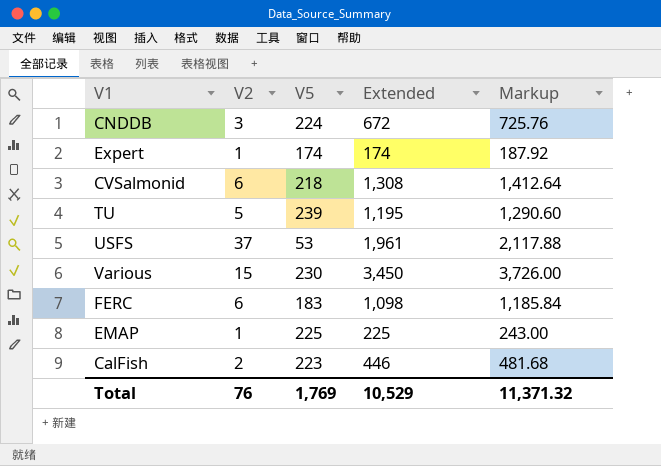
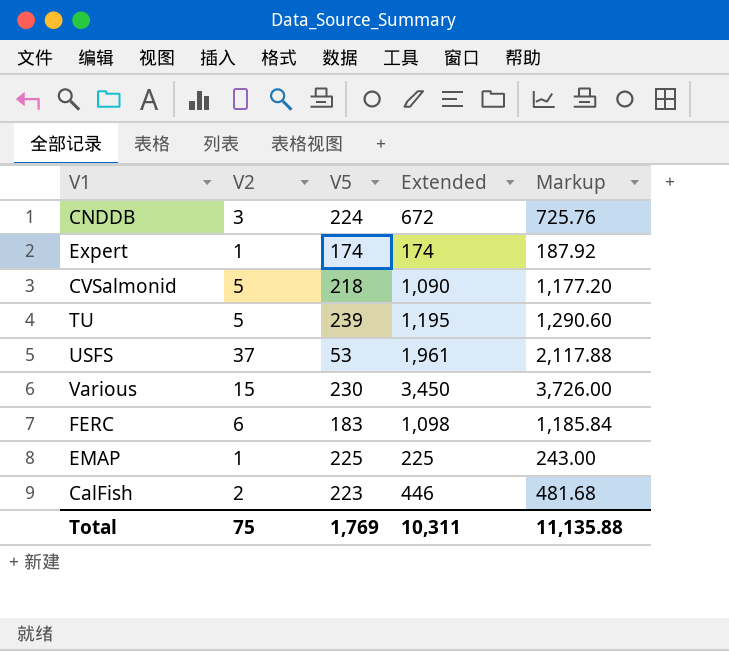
CVSalmonid | V2: 6 -> 5
CVSalmonid | Extended: 1,308 -> 1,090
CVSalmonid | Markup: 1,412.64 -> 1,177.20
Total | V2: 76 -> 75
Total | Extended: 10,529 -> 10,311
Total | Markup: 11,371.32 -> 11,135.88

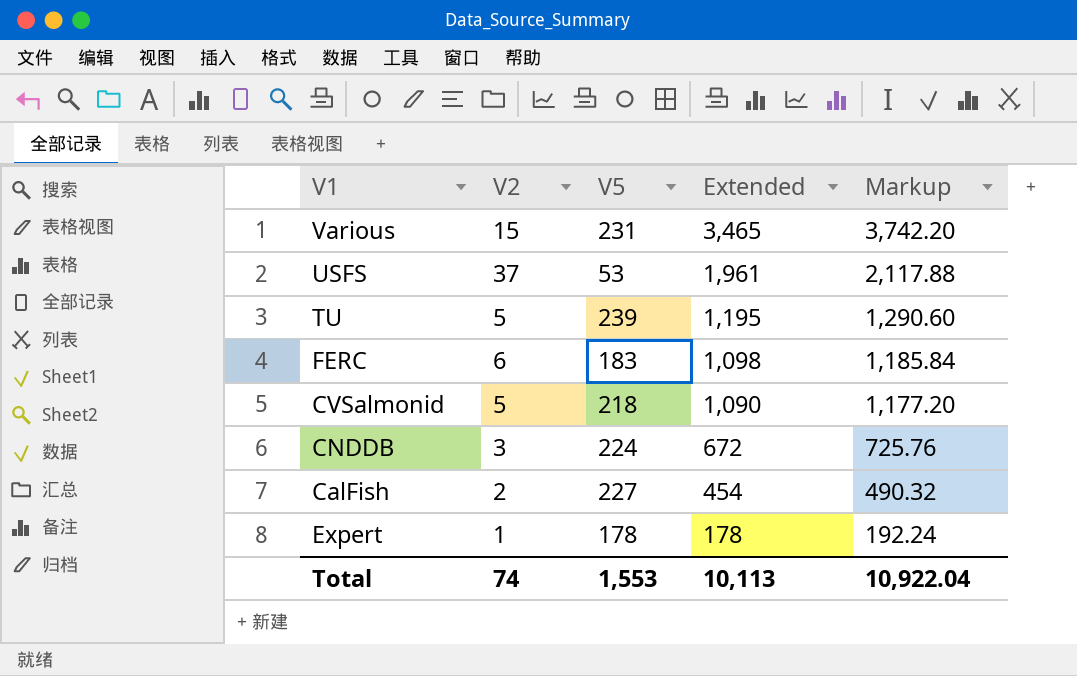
row order: none -> Extended descending
row EMAP: 1 | 225 | 225 | 243.00 -> none
Various | V5: 230 -> 231
Various | Extended: 3,450 -> 3,465
Various | Markup: 3,726.00 -> 3,742.20
CalFish | V5: 223 -> 227
CalFish | Extended: 446 -> 454
CalFish | Markup: 481.68 -> 490.32
Expert | V5: 174 -> 178
Expert | Extended: 174 -> 178
Expert | Markup: 187.92 -> 192.24
Total | V2: 75 -> 74
Total | V5: 1,769 -> 1,553
Total | Extended: 10,311 -> 10,113
Total | Markup: 11,135.88 -> 10,922.04

